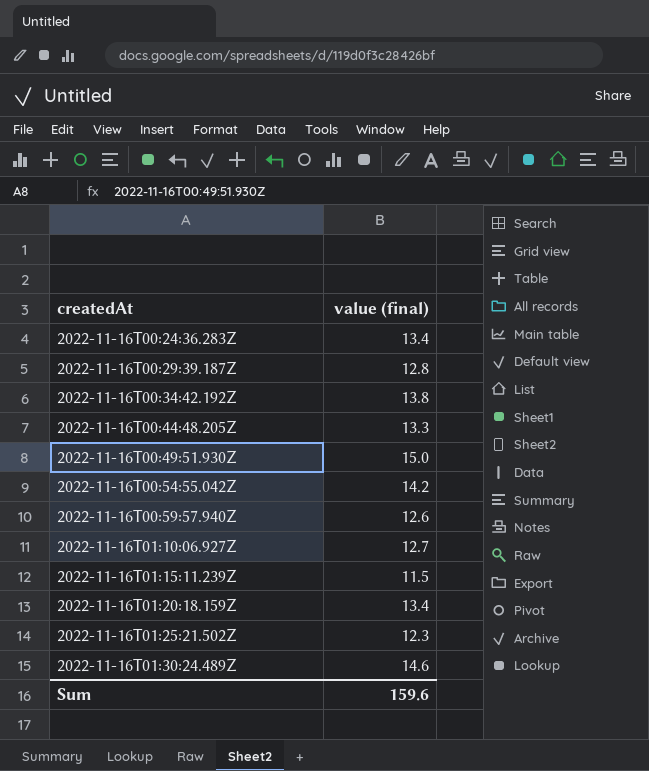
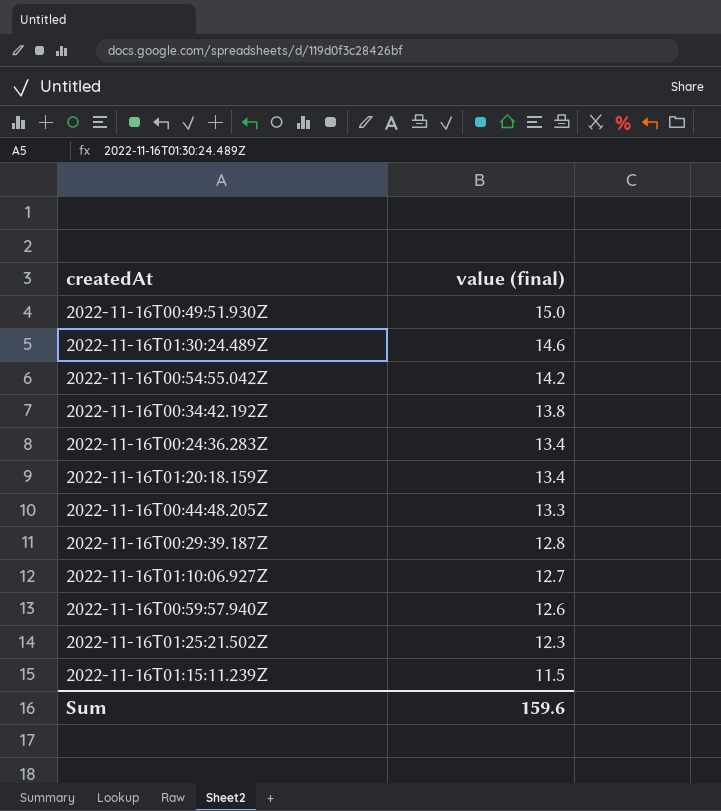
row order: createdAt ascending -> value (final) descending

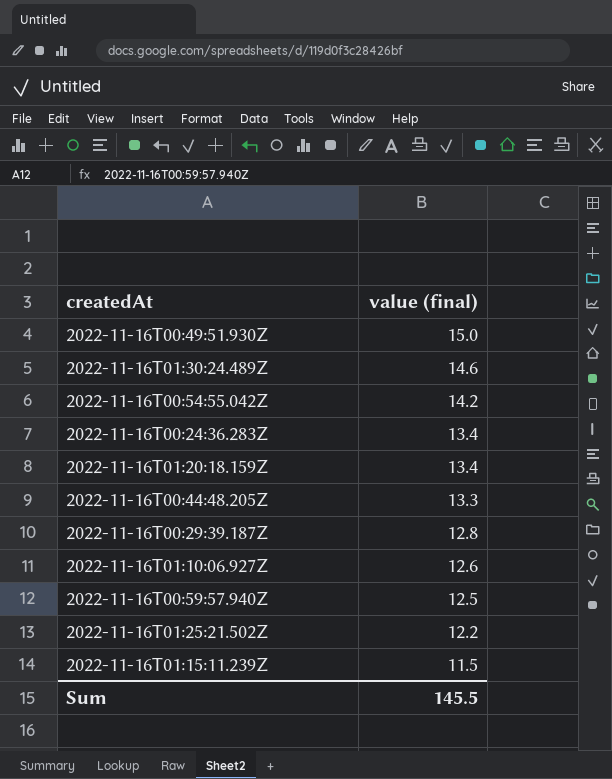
row 2022-11-16T00:34:42.192Z: 13.8 -> none
2022-11-16T01:10:06.927Z | value (final): 12.7 -> 12.6
2022-11-16T00:59:57.940Z | value (final): 12.6 -> 12.5
2022-11-16T01:25:21.502Z | value (final): 12.3 -> 12.2
Sum | value (final): 159.6 -> 145.5

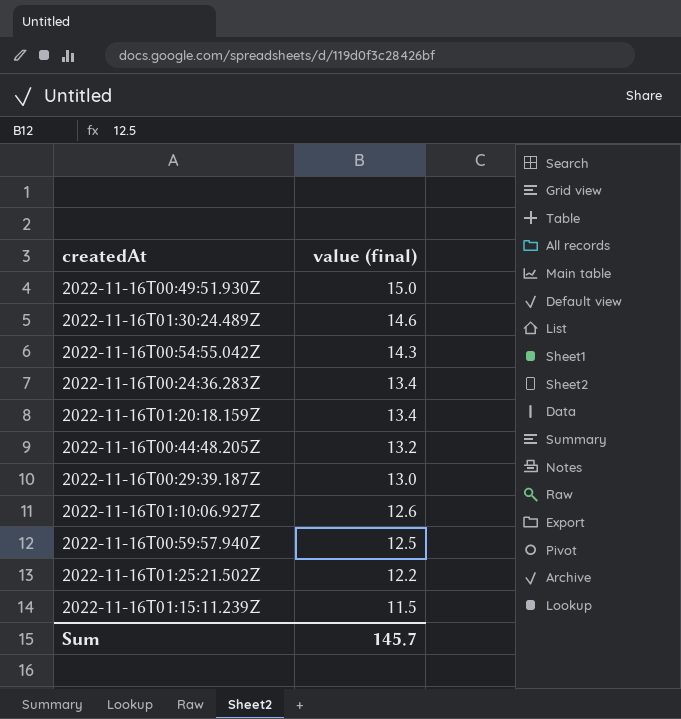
2022-11-16T00:54:55.042Z | value (final): 14.2 -> 14.3
2022-11-16T00:44:48.205Z | value (final): 13.3 -> 13.2
2022-11-16T00:29:39.187Z | value (final): 12.8 -> 13.0
Sum | value (final): 145.5 -> 145.7

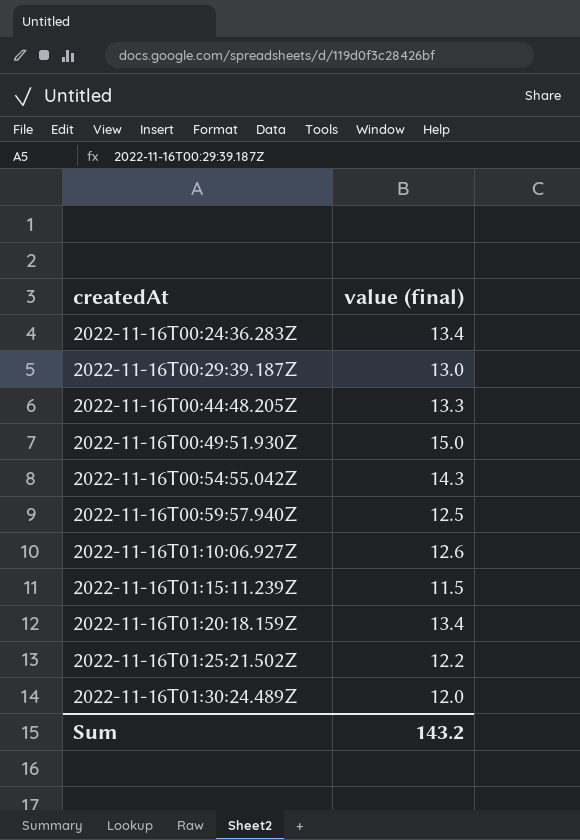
row order: value (final) descending -> createdAt ascending
2022-11-16T00:44:48.205Z | value (final): 13.2 -> 13.3
2022-11-16T01:30:24.489Z | value (final): 14.6 -> 12.0
Sum | value (final): 145.7 -> 143.2

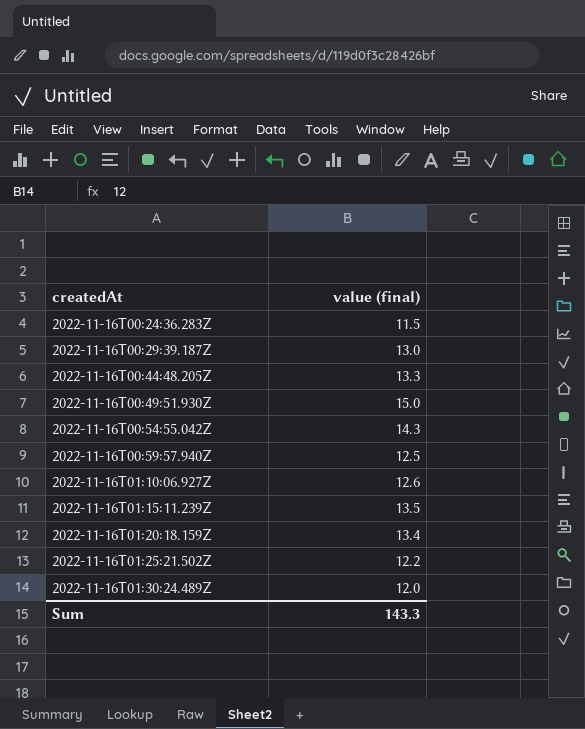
2022-11-16T00:24:36.283Z | value (final): 13.4 -> 11.5
2022-11-16T01:15:11.239Z | value (final): 11.5 -> 13.5
Sum | value (final): 143.2 -> 143.3

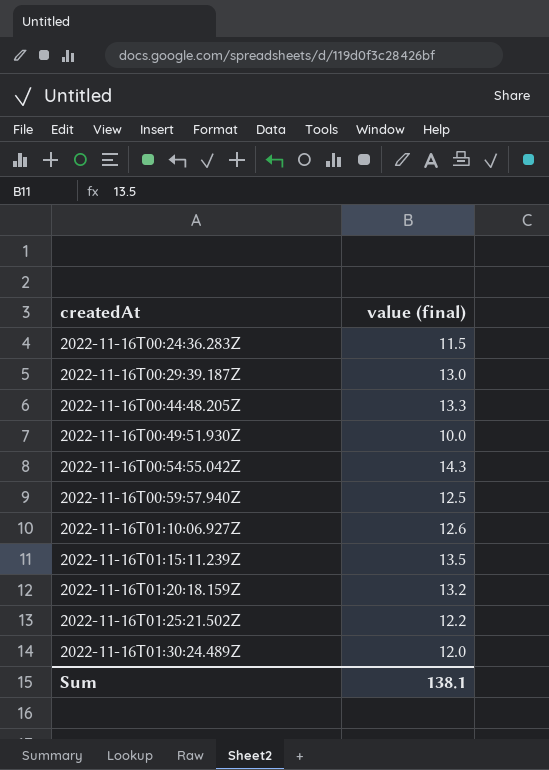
2022-11-16T00:49:51.930Z | value (final): 15.0 -> 10.0
2022-11-16T01:20:18.159Z | value (final): 13.4 -> 13.2
Sum | value (final): 143.3 -> 138.1

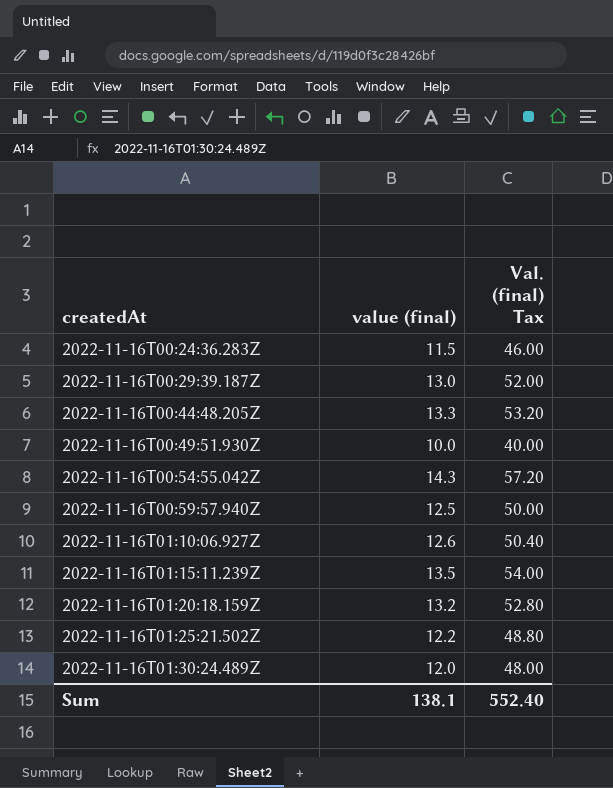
column Val. (final) Tax | formula: none -> [value (final)] * 4

